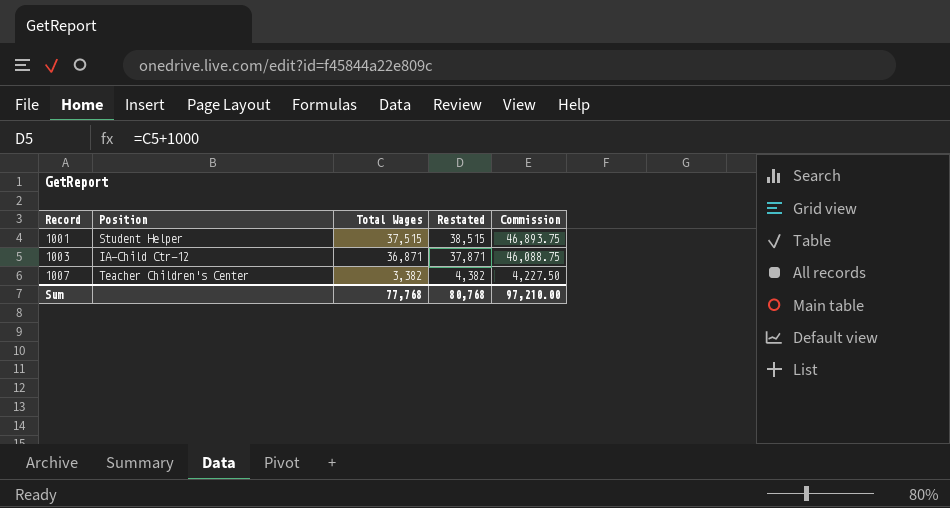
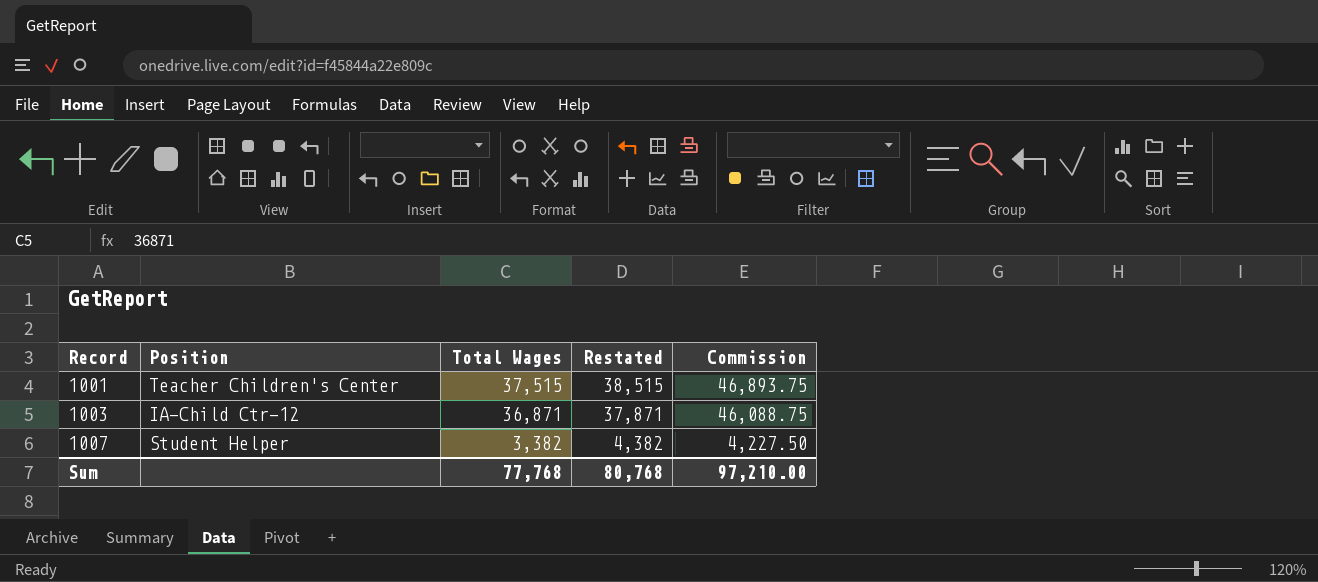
1001 | Position: Student Helper -> Teacher Children's Center
1007 | Position: Teacher Children's Center -> Student Helper

